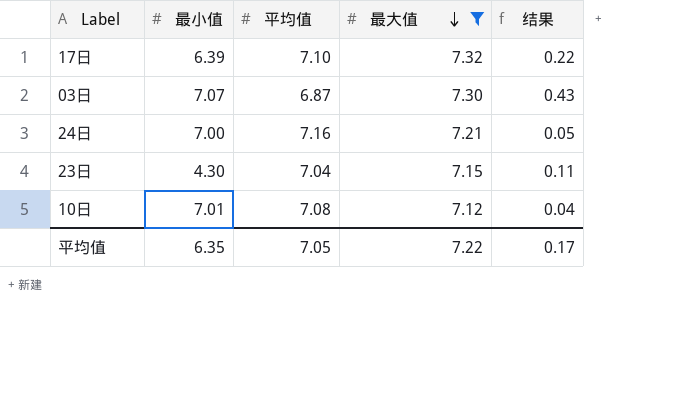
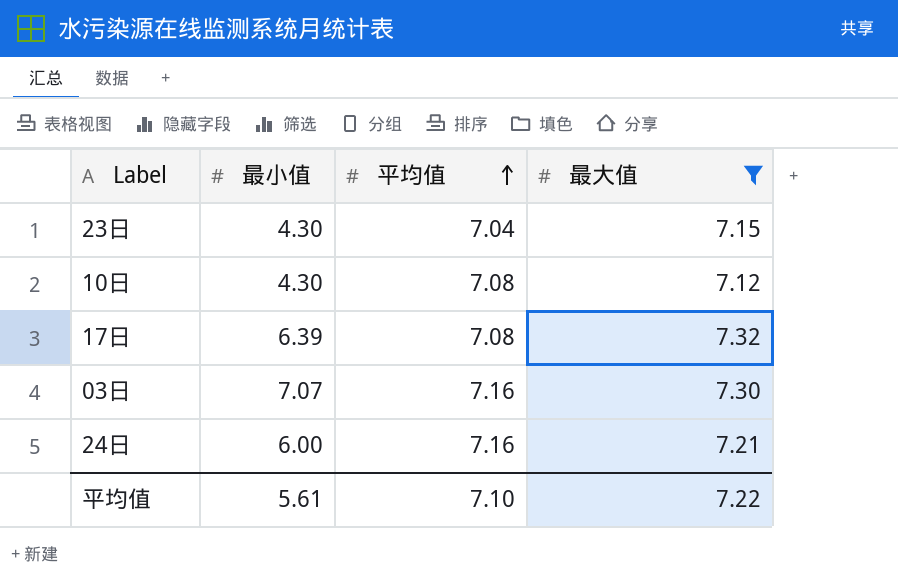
row order: 最大值 descending -> 平均值 ascending
column 结果 | formula: [最大值] - [平均值] -> none
10日 | 最小值: 7.01 -> 4.30
17日 | 平均值: 7.10 -> 7.08
03日 | 平均值: 6.87 -> 7.16
24日 | 最小值: 7.00 -> 6.00
平均值 | 最小值: 6.35 -> 5.61
平均值 | 平均值: 7.05 -> 7.10

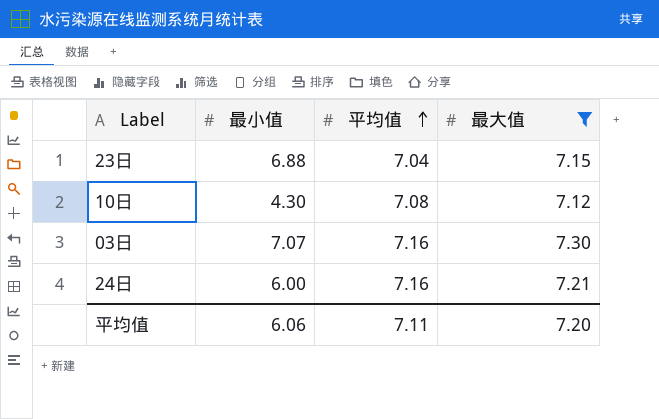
row 17日: 6.39 | 7.08 | 7.32 -> none
23日 | 最小值: 4.30 -> 6.88
平均值 | 最小值: 5.61 -> 6.06
平均值 | 平均值: 7.10 -> 7.11
平均值 | 最大值: 7.22 -> 7.20

